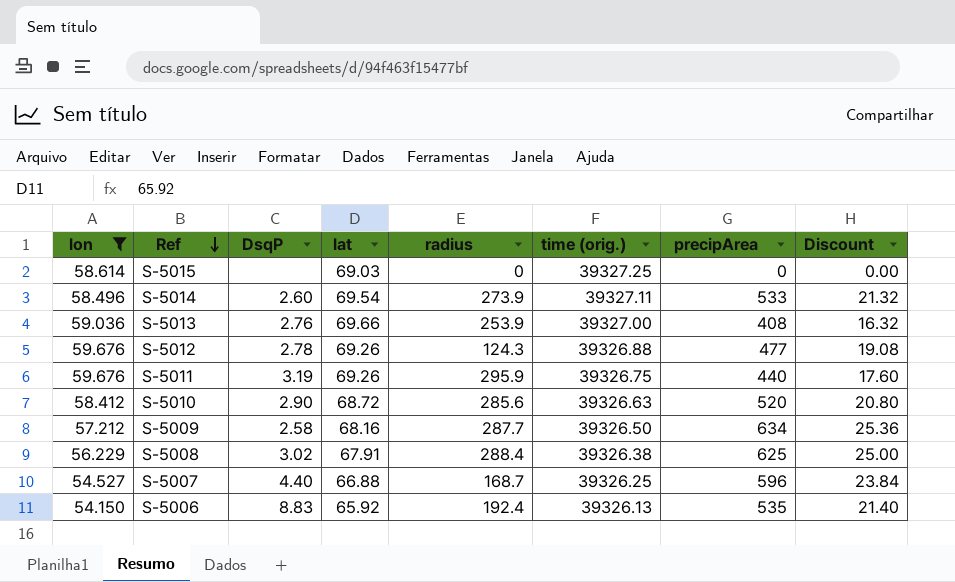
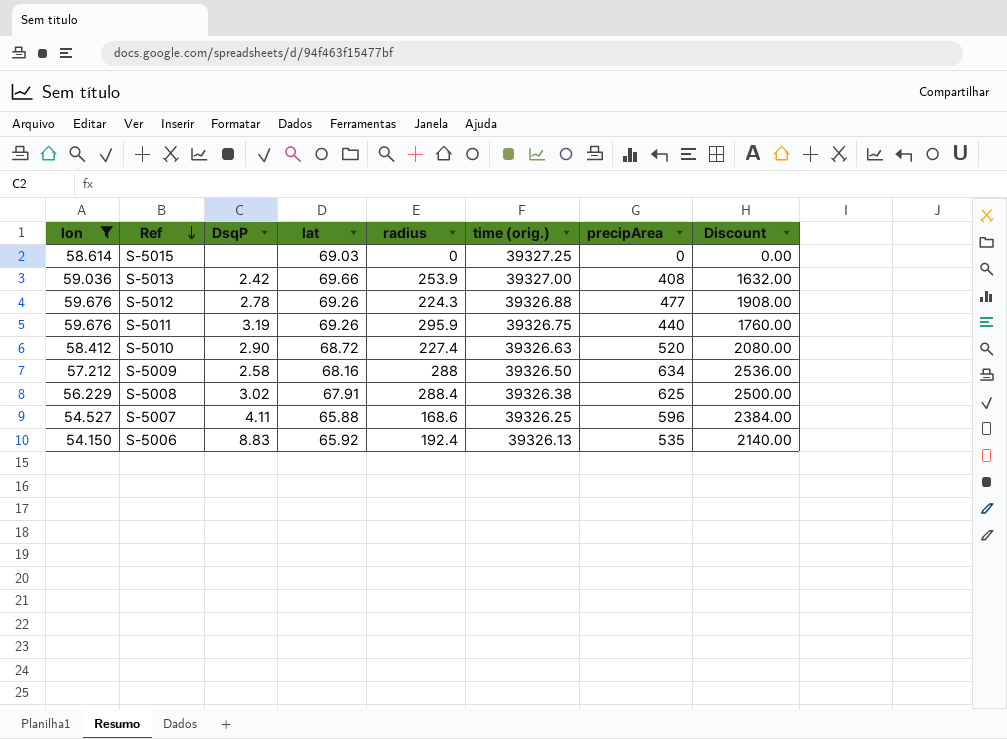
column Discount | formula: [precipArea] * 0.04 -> [precipArea] * 4
row S-5014: 58.496 | 2.60 | 69.54 | 273.9 | 39327.11 | 533 | 21.32 -> none
S-5013 | DsqP: 2.76 -> 2.42
S-5012 | radius: 124.3 -> 224.3
S-5010 | radius: 285.6 -> 227.4
S-5009 | radius: 287.7 -> 288
S-5007 | DsqP: 4.40 -> 4.11
S-5007 | lat: 66.88 -> 65.88
S-5007 | radius: 168.7 -> 168.6

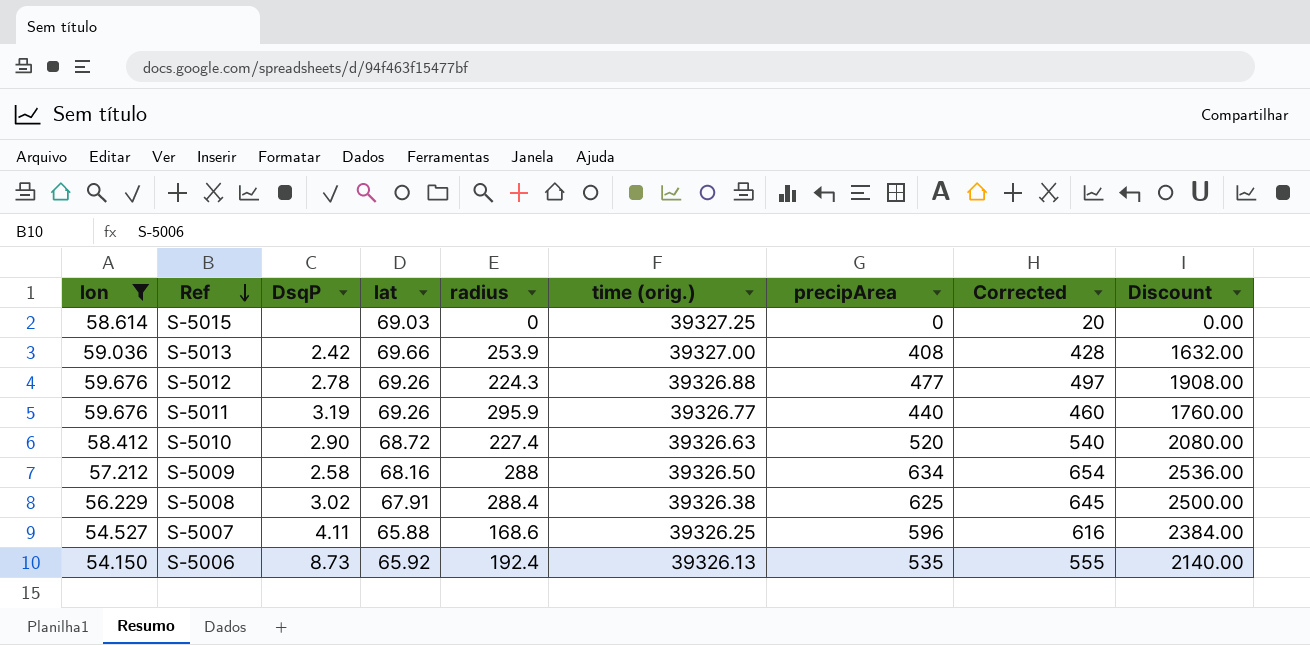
column Corrected | formula: none -> [precipArea] + 20
S-5011 | time (orig.): 39326.75 -> 39326.77
S-5006 | DsqP: 8.83 -> 8.73

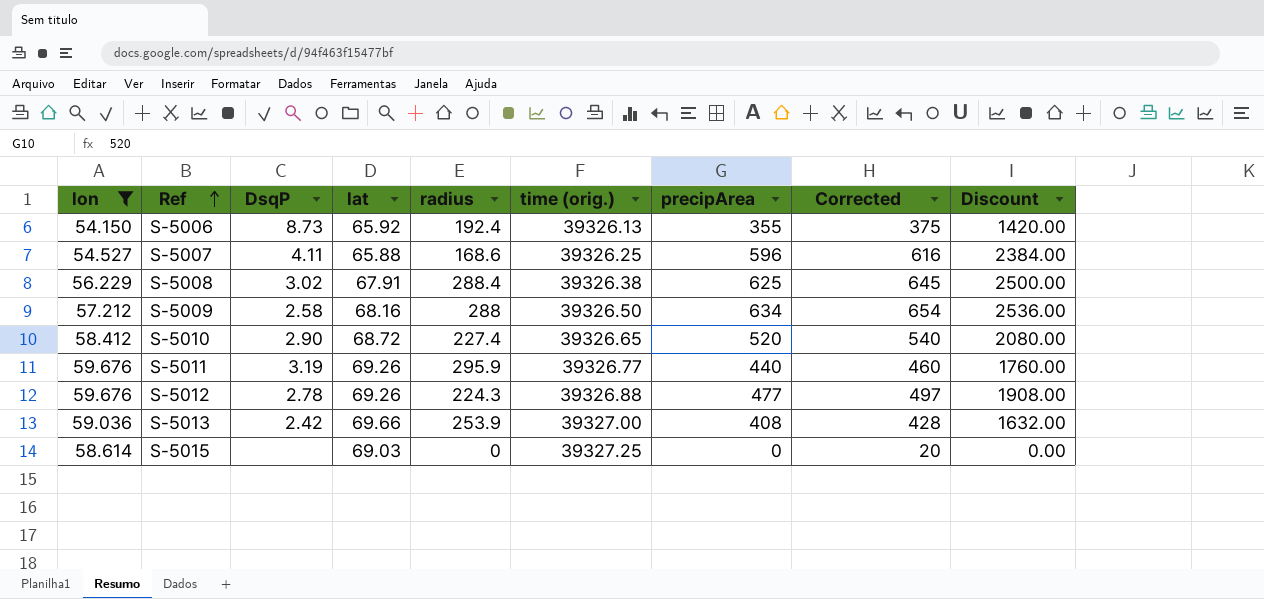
row order: Ref descending -> Ref ascending
S-5006 | precipArea: 535 -> 355
S-5006 | Corrected: 555 -> 375
S-5006 | Discount: 2140.00 -> 1420.00
S-5010 | time (orig.): 39326.63 -> 39326.65

